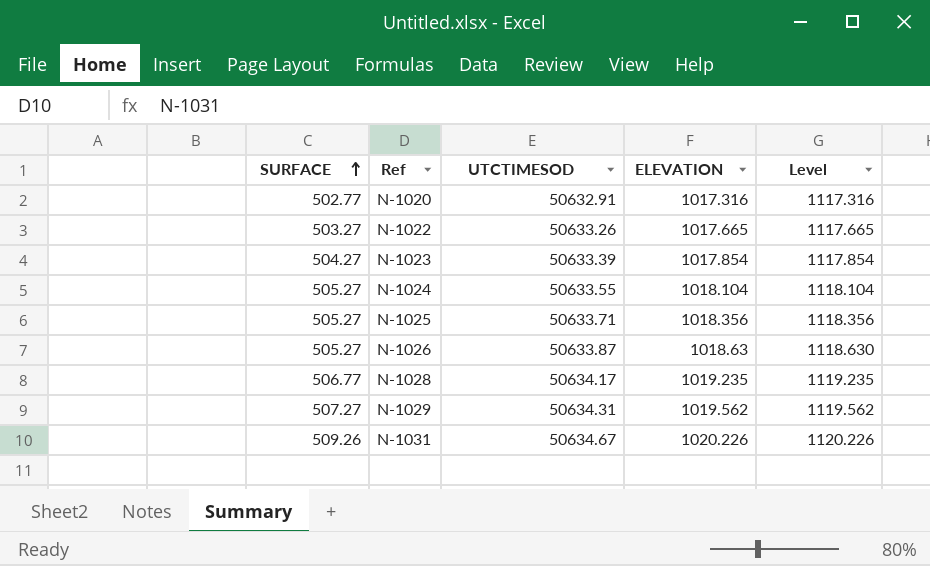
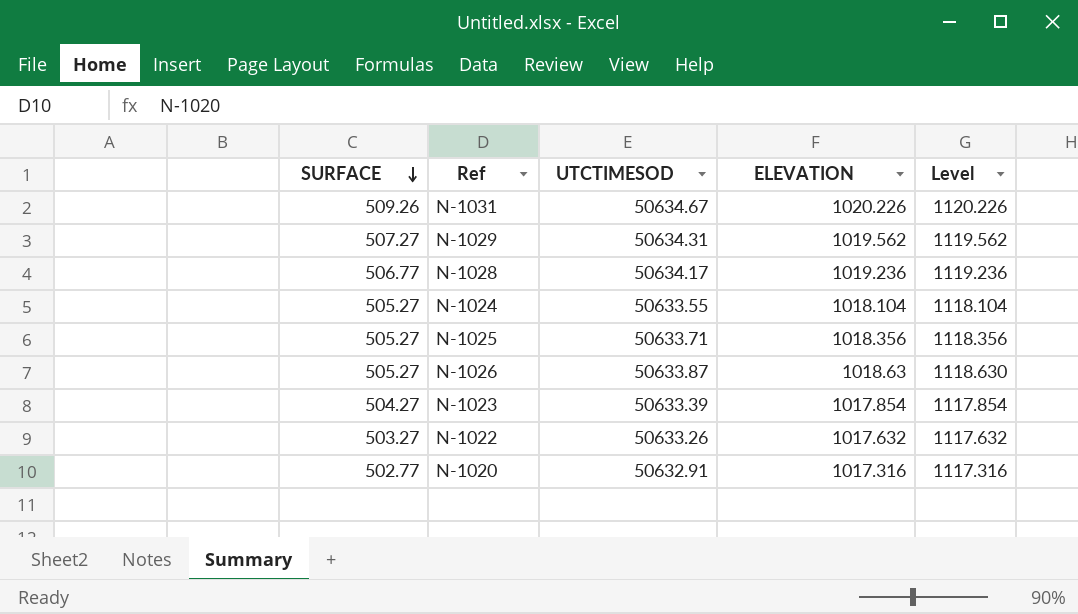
row order: SURFACE ascending -> SURFACE descending
N-1028 | ELEVATION: 1019.235 -> 1019.236
N-1028 | Level: 1119.235 -> 1119.236
N-1022 | ELEVATION: 1017.665 -> 1017.632
N-1022 | Level: 1117.665 -> 1117.632

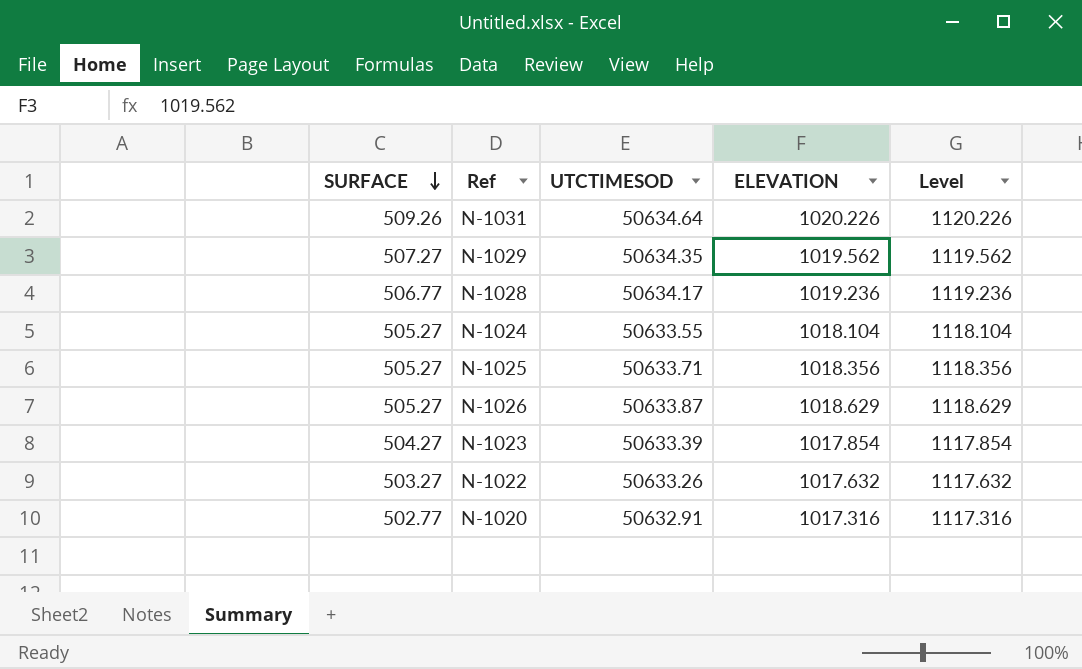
N-1031 | UTCTIMESOD: 50634.67 -> 50634.64
N-1029 | UTCTIMESOD: 50634.31 -> 50634.35
N-1026 | ELEVATION: 1018.63 -> 1018.629
N-1026 | Level: 1118.630 -> 1118.629

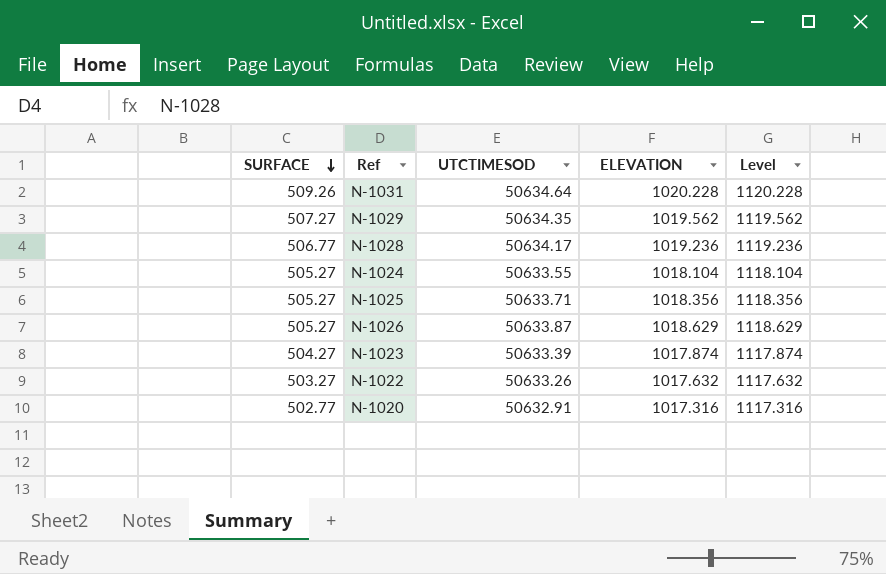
N-1031 | ELEVATION: 1020.226 -> 1020.228
N-1031 | Level: 1120.226 -> 1120.228
N-1023 | ELEVATION: 1017.854 -> 1017.874
N-1023 | Level: 1117.854 -> 1117.874

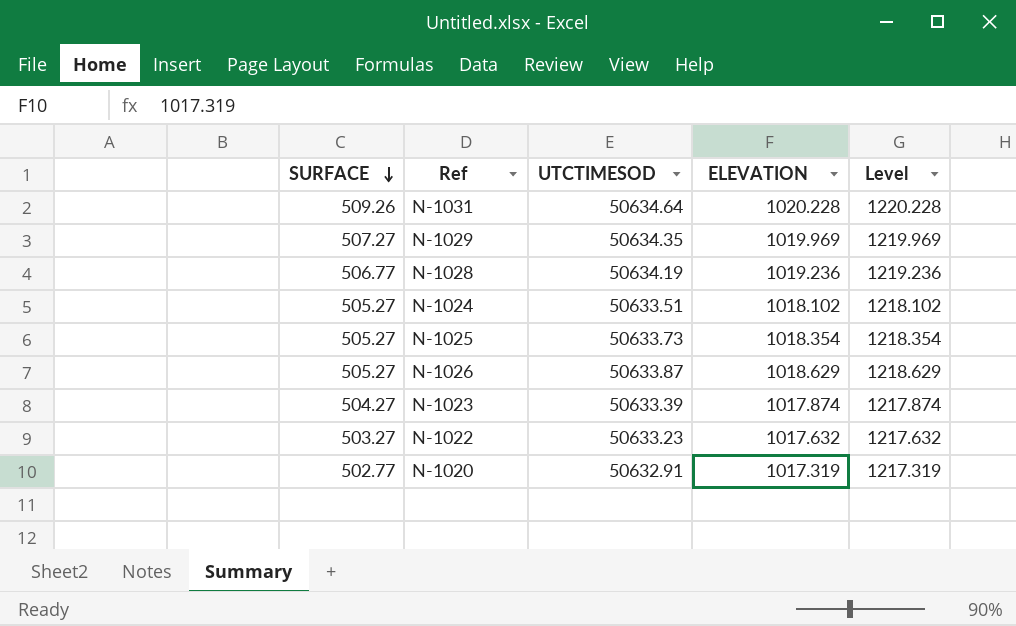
column Level | formula: [ELEVATION] + 100 -> [ELEVATION] + 200
N-1029 | ELEVATION: 1019.562 -> 1019.969
N-1028 | UTCTIMESOD: 50634.17 -> 50634.19
N-1024 | UTCTIMESOD: 50633.55 -> 50633.51
N-1024 | ELEVATION: 1018.104 -> 1018.102
N-1025 | UTCTIMESOD: 50633.71 -> 50633.73
N-1025 | ELEVATION: 1018.356 -> 1018.354
N-1022 | UTCTIMESOD: 50633.26 -> 50633.23
N-1020 | ELEVATION: 1017.316 -> 1017.319

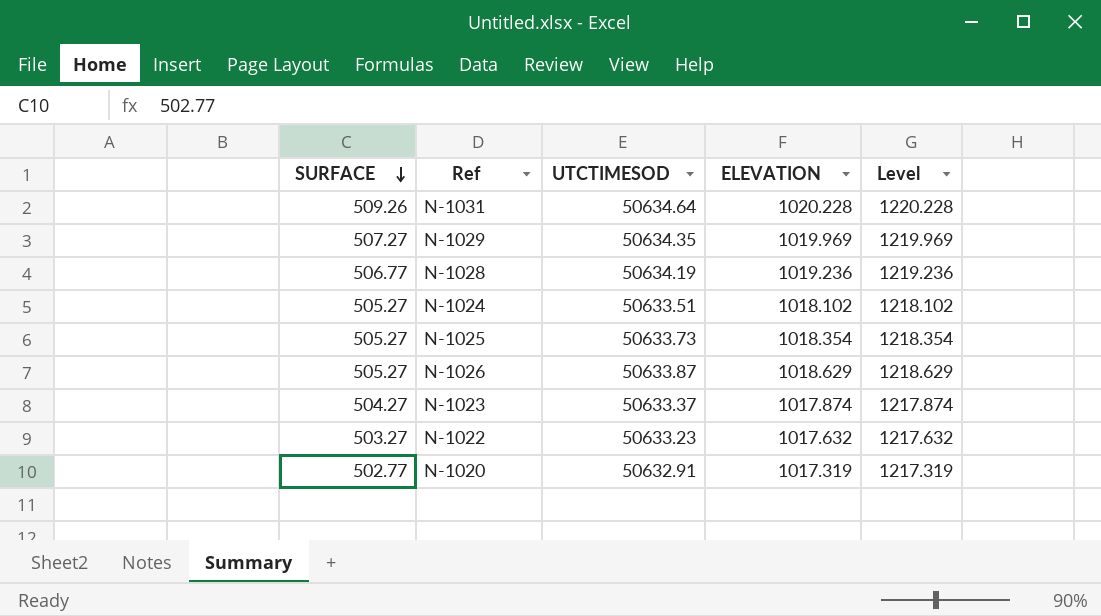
N-1023 | UTCTIMESOD: 50633.39 -> 50633.37

